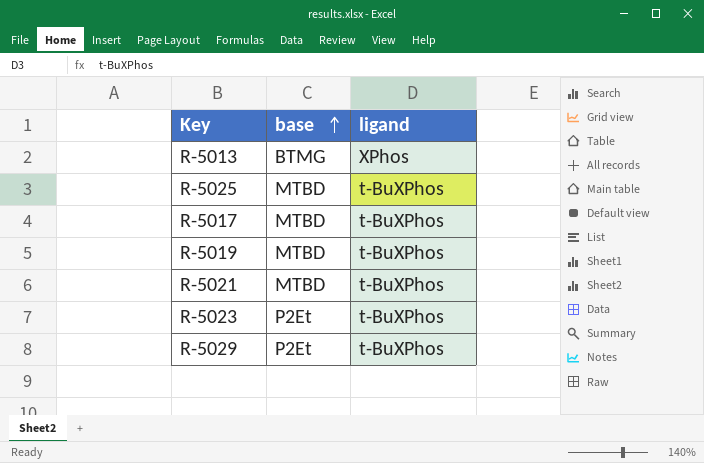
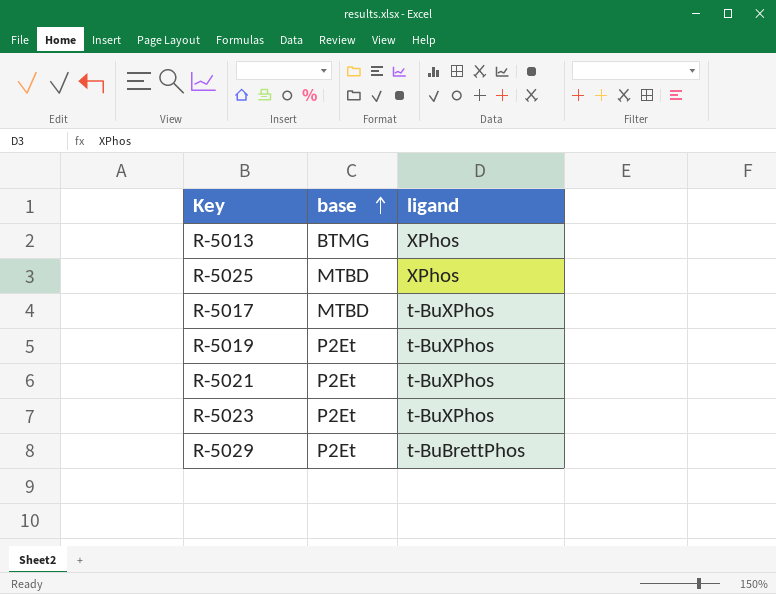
R-5025 | ligand: t-BuXPhos -> XPhos
R-5019 | base: MTBD -> P2Et
R-5021 | base: MTBD -> P2Et
R-5029 | ligand: t-BuXPhos -> t-BuBrettPhos

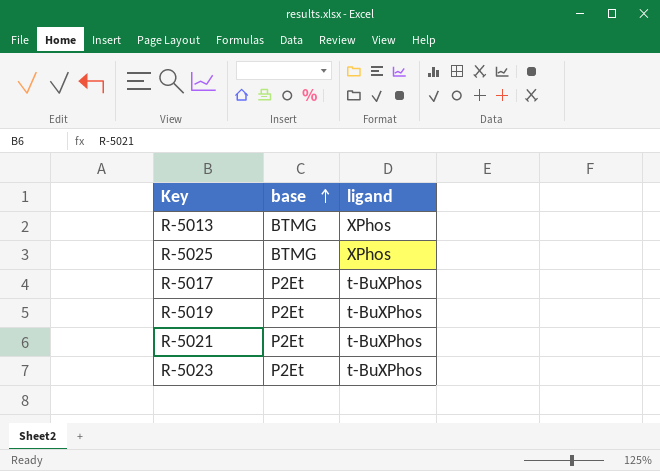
row R-5029: P2Et | t-BuBrettPhos -> none
R-5025 | base: MTBD -> BTMG
R-5017 | base: MTBD -> P2Et

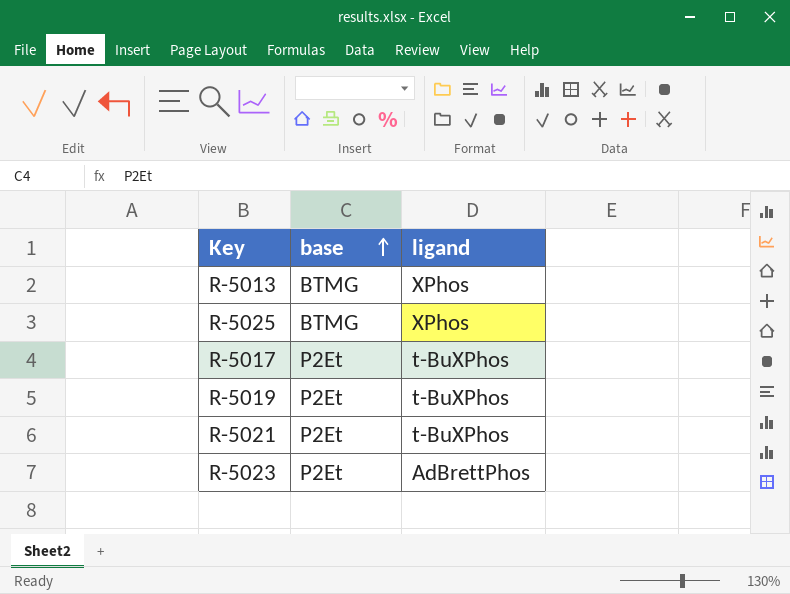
R-5023 | ligand: t-BuXPhos -> AdBrettPhos

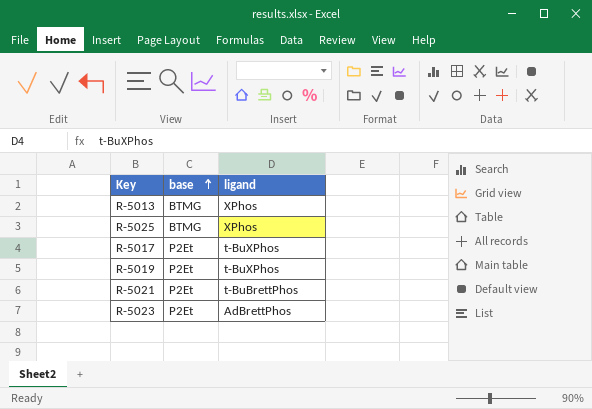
R-5021 | ligand: t-BuXPhos -> t-BuBrettPhos

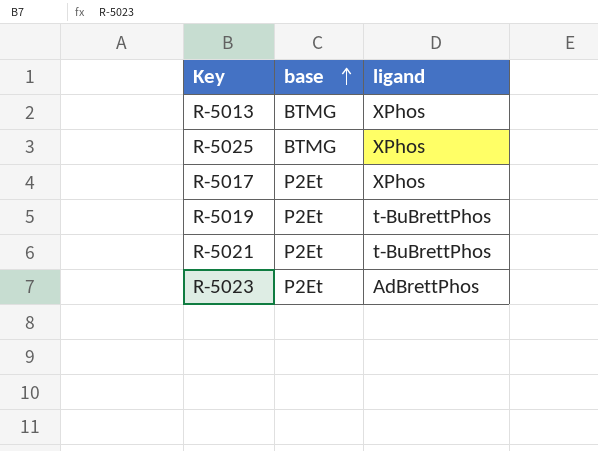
R-5017 | ligand: t-BuXPhos -> XPhos
R-5019 | ligand: t-BuXPhos -> t-BuBrettPhos

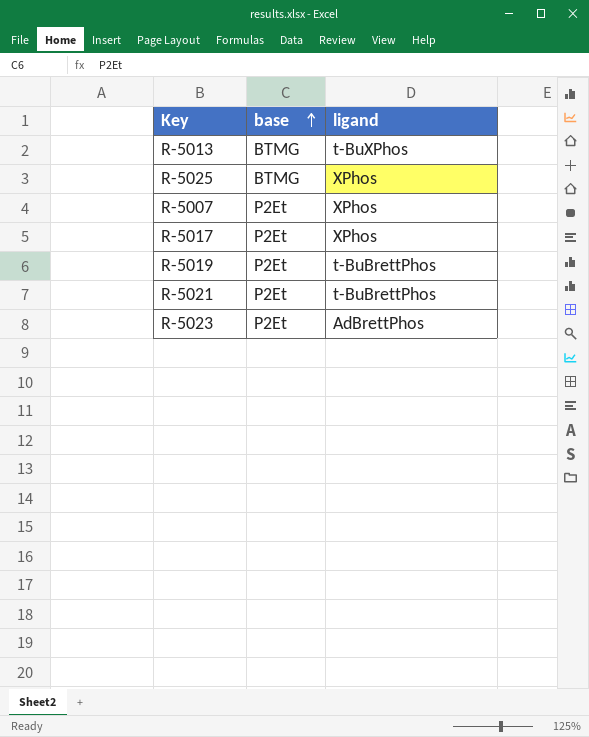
R-5013 | ligand: XPhos -> t-BuXPhos
row R-5007: none -> P2Et | XPhos

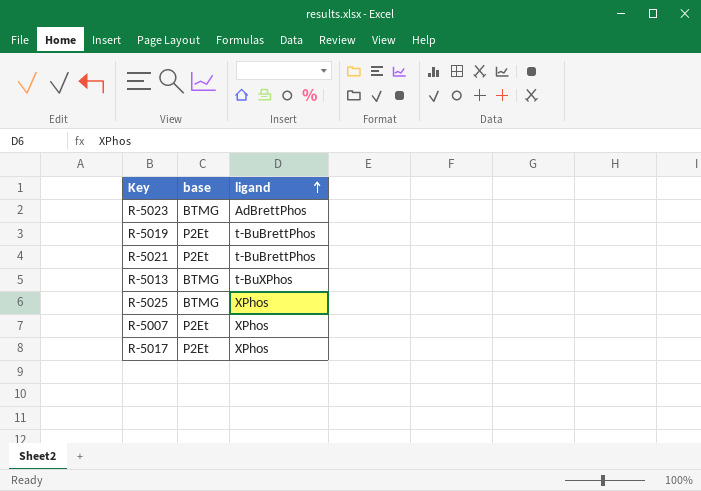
row order: base ascending -> ligand ascending
R-5023 | base: P2Et -> BTMG

